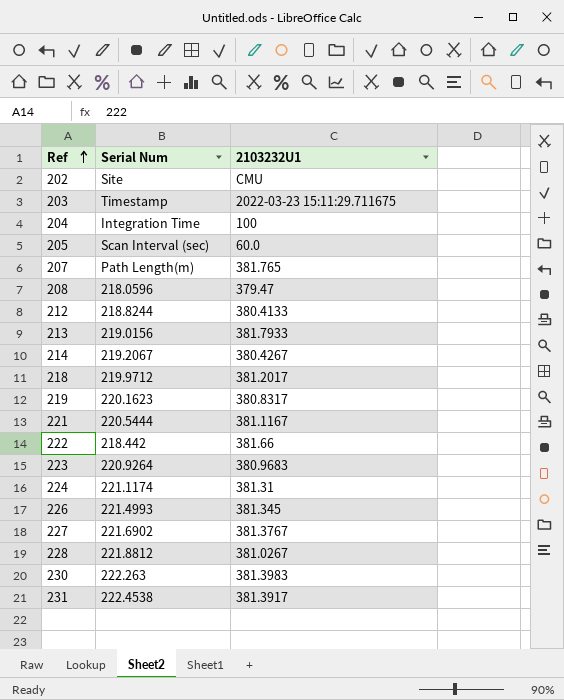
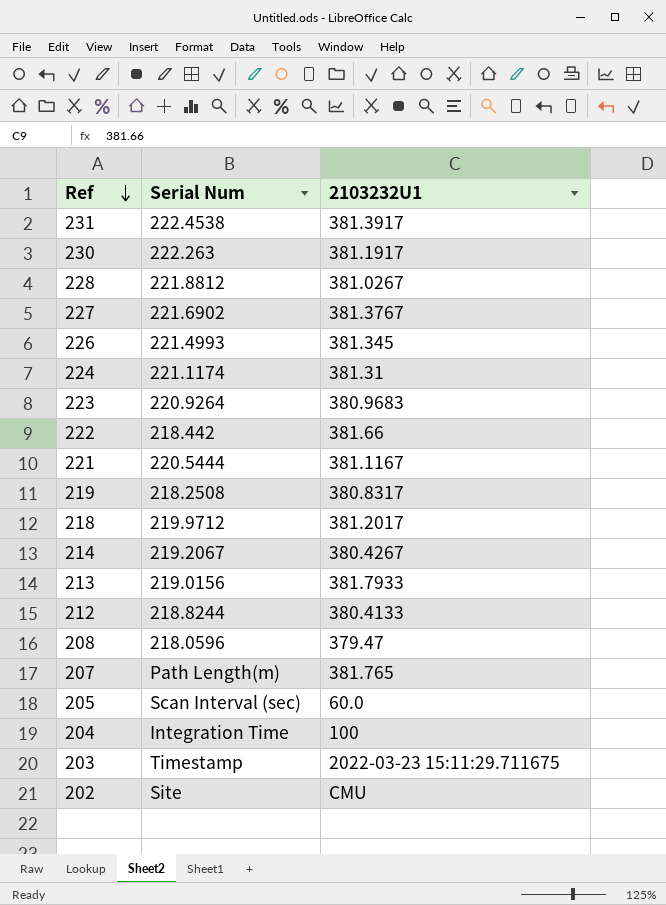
row order: Ref ascending -> Ref descending
230 | 2103232U1: 381.3983 -> 381.1917
219 | Serial Num: 220.1623 -> 218.2508

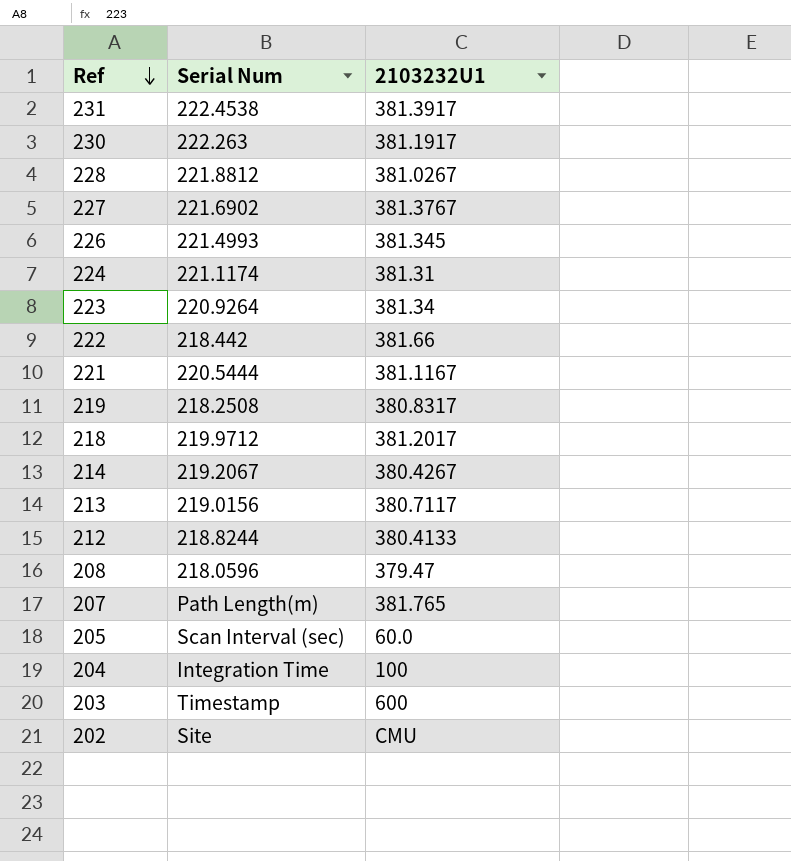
223 | 2103232U1: 380.9683 -> 381.34
213 | 2103232U1: 381.7933 -> 380.7117
203 | 2103232U1: 2022-03-23 15:11:29.711675 -> 600

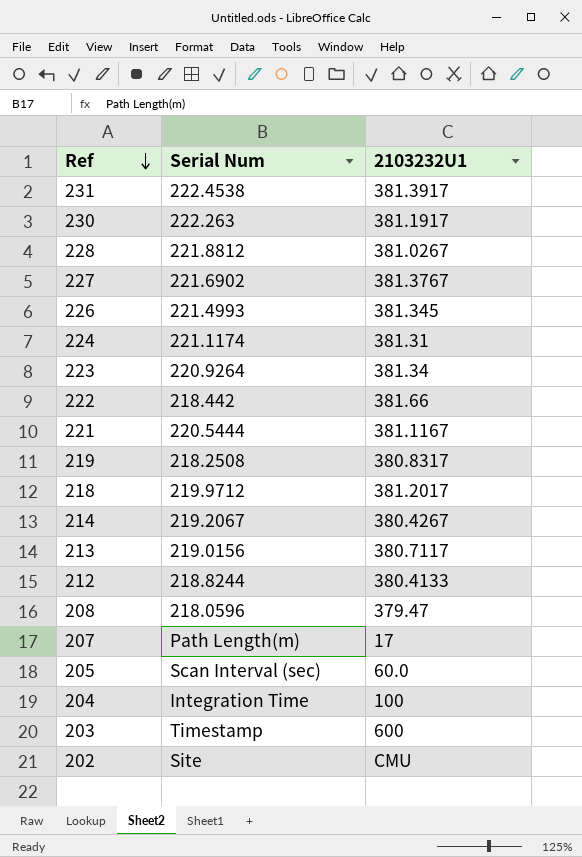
207 | 2103232U1: 381.765 -> 17

